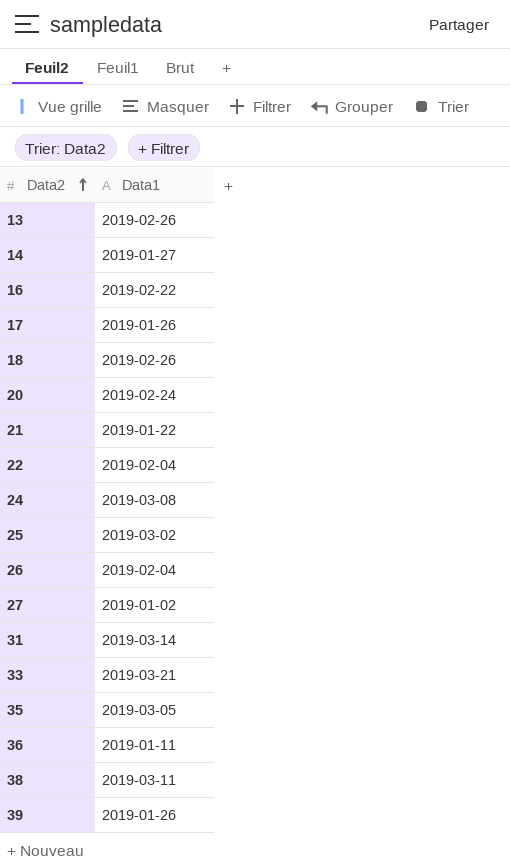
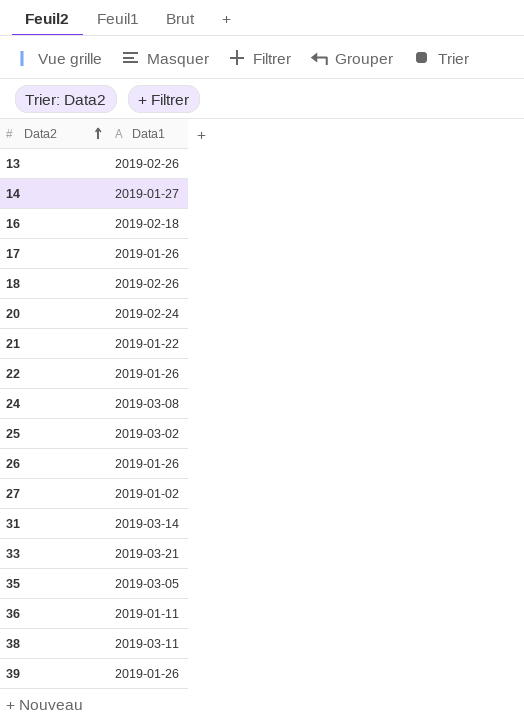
16 | Data1: 2019-02-22 -> 2019-02-18
22 | Data1: 2019-02-04 -> 2019-01-26
26 | Data1: 2019-02-04 -> 2019-01-26

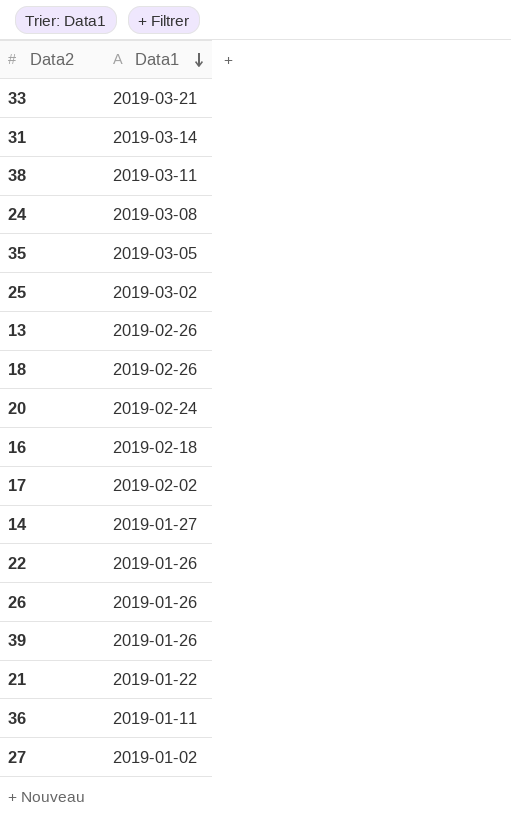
row order: Data2 ascending -> Data1 descending
17 | Data1: 2019-01-26 -> 2019-02-02

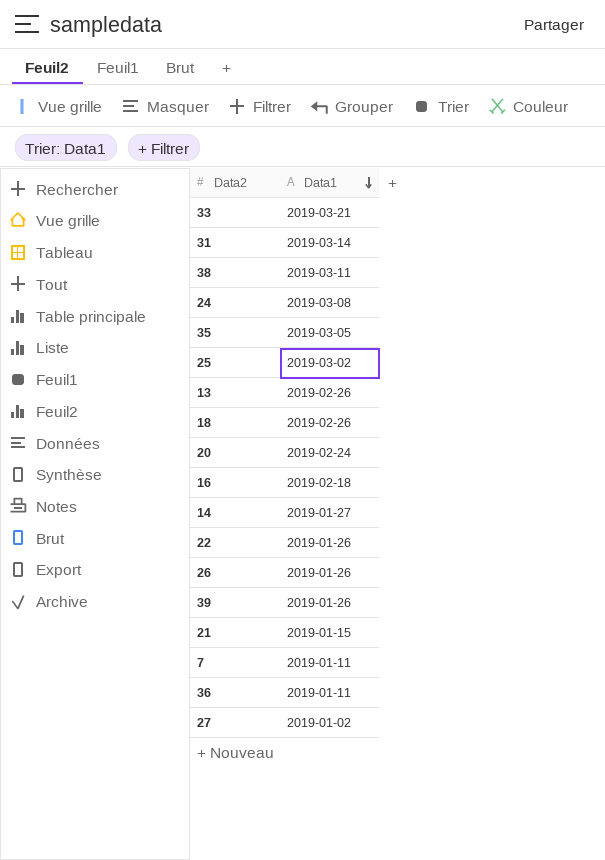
row 17: 2019-02-02 -> none
21 | Data1: 2019-01-22 -> 2019-01-15
row 7: none -> 2019-01-11

